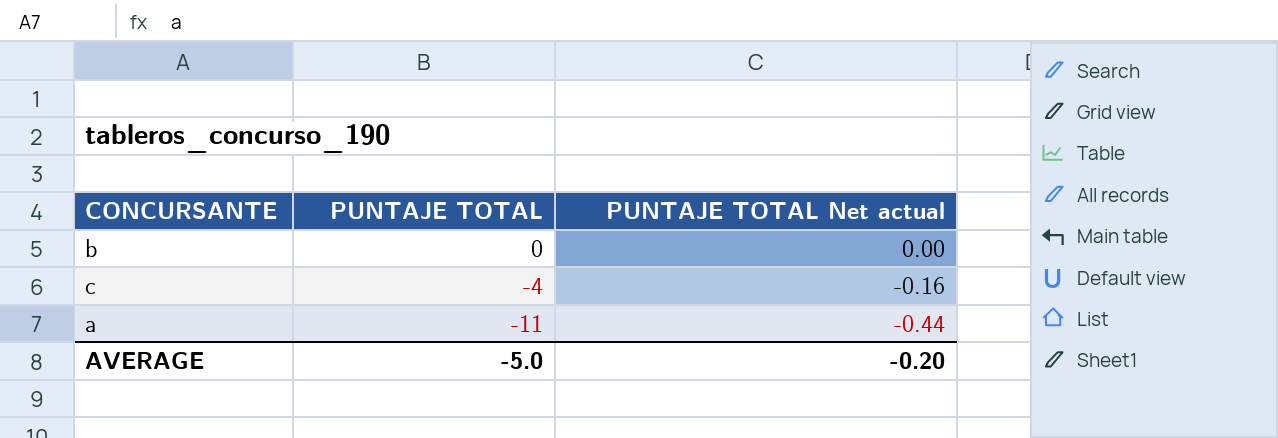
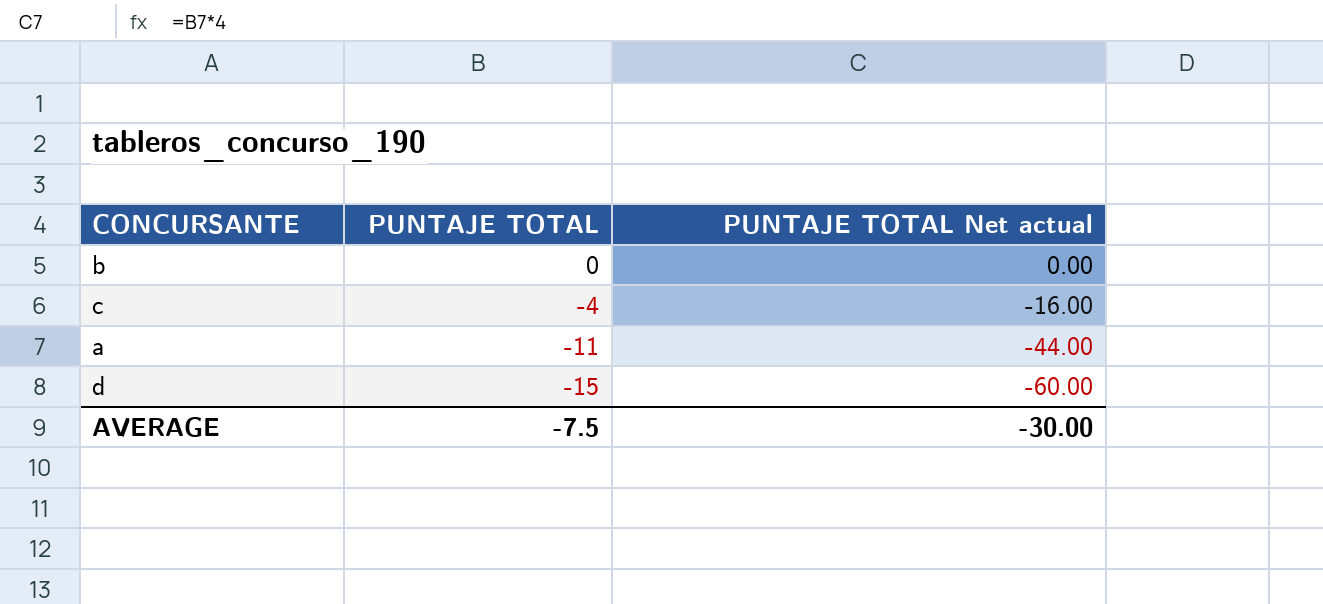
column PUNTAJE TOTAL Net actual | formula: [PUNTAJE TOTAL] * 0.04 -> [PUNTAJE TOTAL] * 4
row d: none -> -15 | -60.00
AVERAGE | PUNTAJE TOTAL: -5.0 -> -7.5
AVERAGE | PUNTAJE TOTAL Net actual: -0.20 -> -30.00

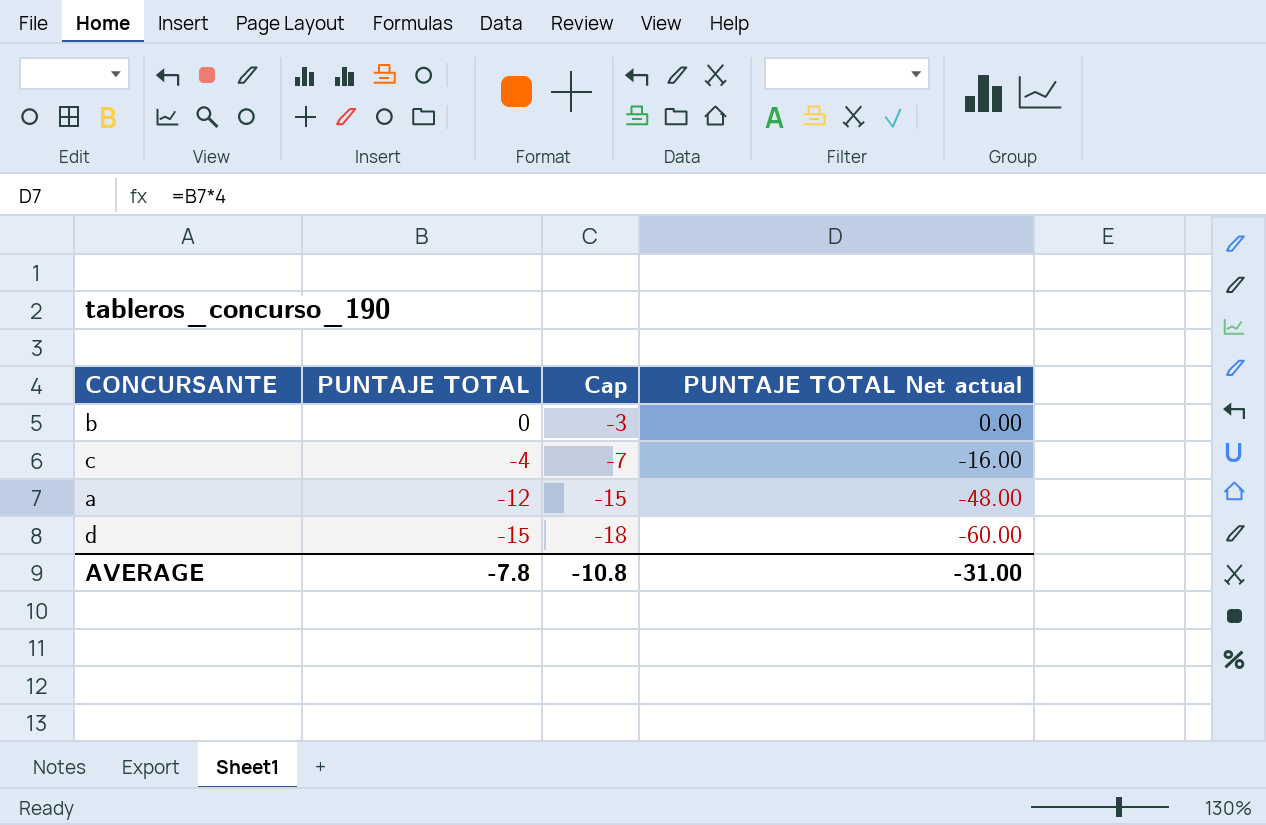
column Cap | formula: none -> [PUNTAJE TOTAL] - 3
a | PUNTAJE TOTAL: -11 -> -12
a | PUNTAJE TOTAL Net actual: -44.00 -> -48.00
AVERAGE | PUNTAJE TOTAL: -7.5 -> -7.8
AVERAGE | PUNTAJE TOTAL Net actual: -30.00 -> -31.00

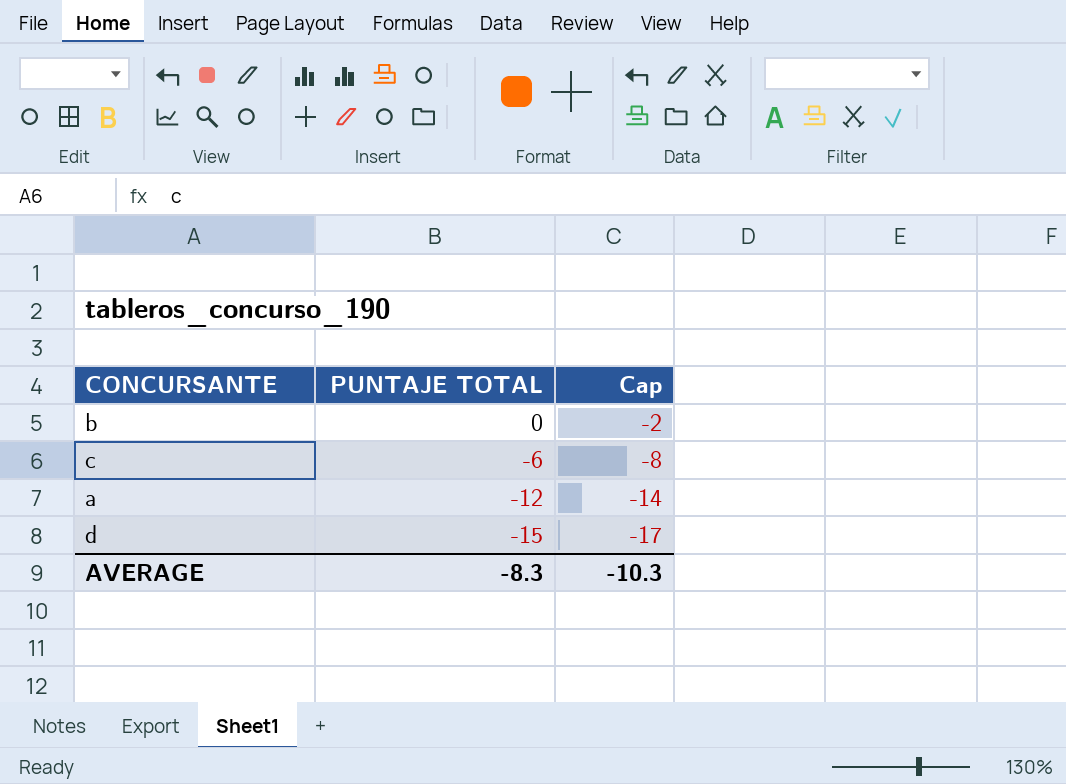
column PUNTAJE TOTAL Net actual | formula: [PUNTAJE TOTAL] * 4 -> none
column Cap | formula: [PUNTAJE TOTAL] - 3 -> [PUNTAJE TOTAL] - 2
c | PUNTAJE TOTAL: -4 -> -6
AVERAGE | PUNTAJE TOTAL: -7.8 -> -8.3
AVERAGE | Cap: -10.8 -> -10.3

